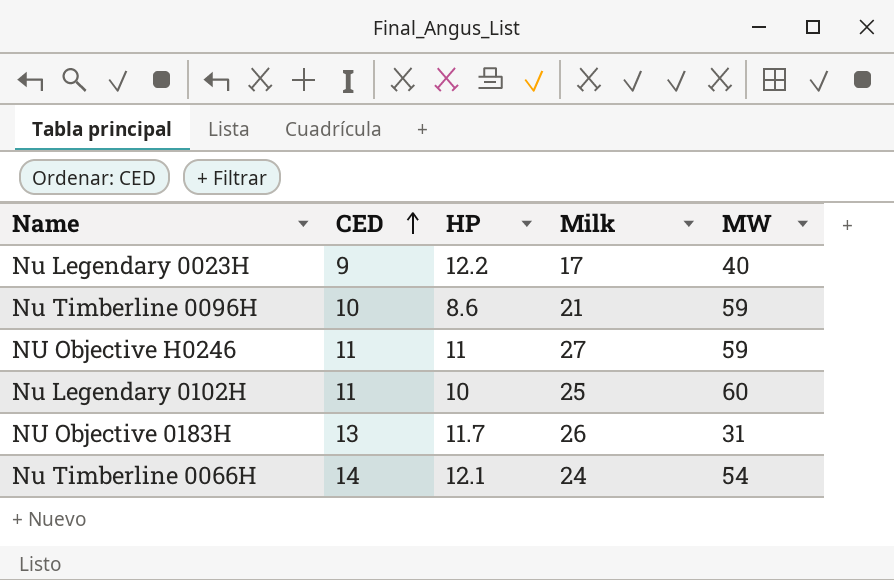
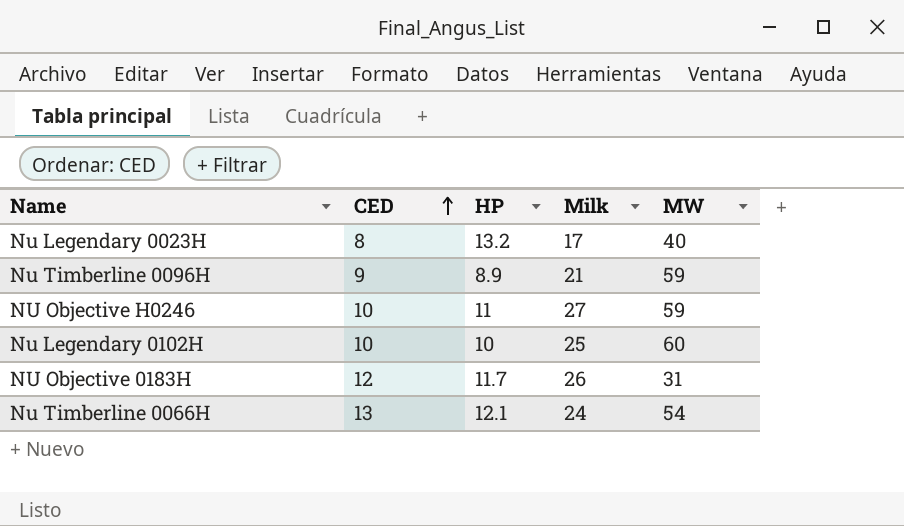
Nu Legendary 0023H | CED: 9 -> 8
Nu Legendary 0023H | HP: 12.2 -> 13.2
Nu Timberline 0096H | CED: 10 -> 9
Nu Timberline 0096H | HP: 8.6 -> 8.9
NU Objective H0246 | CED: 11 -> 10
Nu Legendary 0102H | CED: 11 -> 10
NU Objective 0183H | CED: 13 -> 12
Nu Timberline 0066H | CED: 14 -> 13

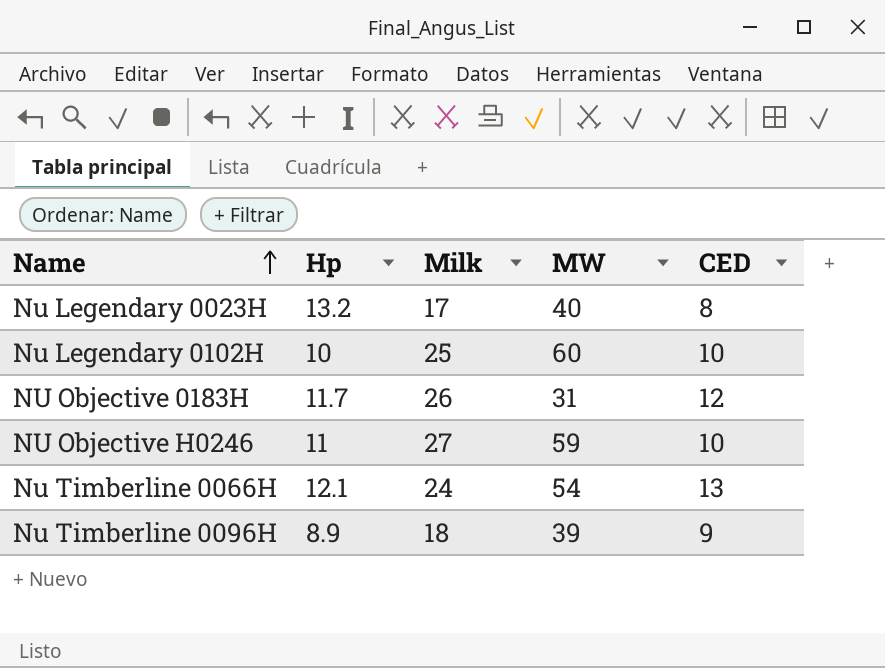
row order: CED ascending -> Name ascending
column name: HP -> Hp
column CED | position: 2 -> 5
Nu Timberline 0096H | Milk: 21 -> 18
Nu Timberline 0096H | MW: 59 -> 39

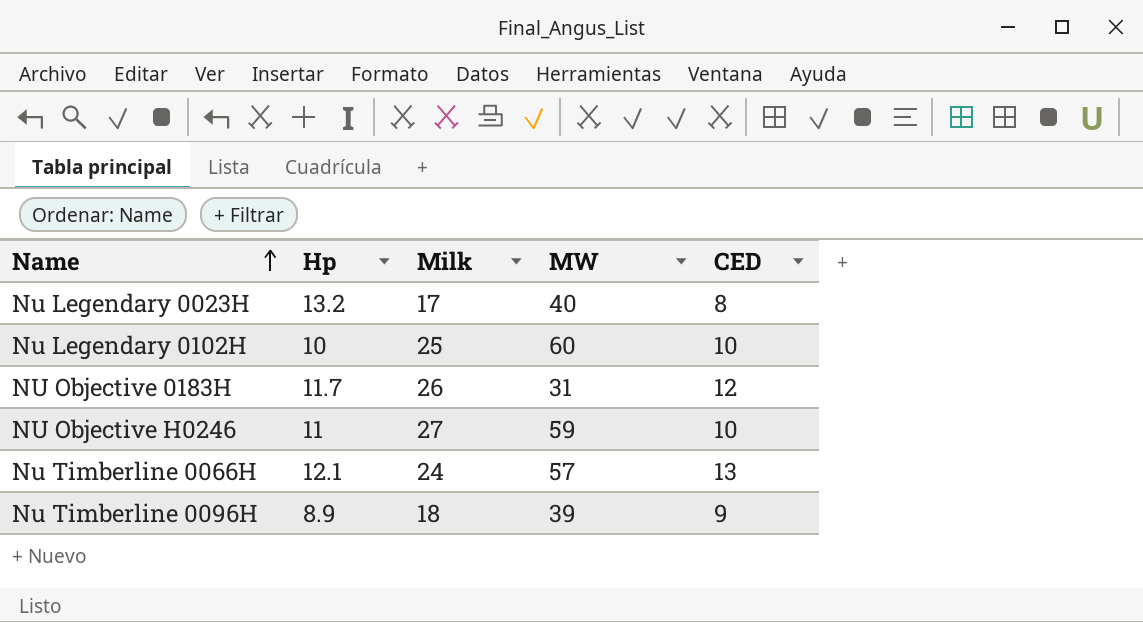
Nu Timberline 0066H | MW: 54 -> 57

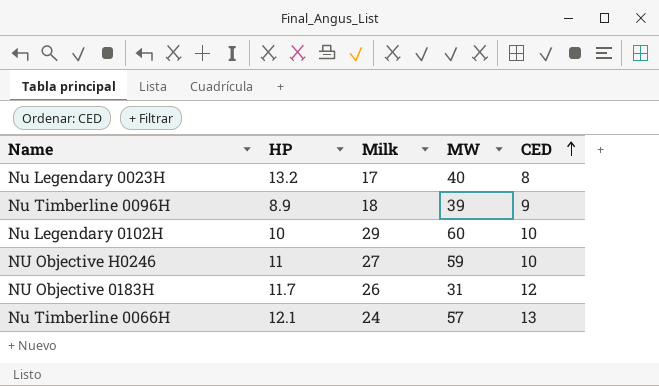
row order: Name ascending -> CED ascending
column name: Hp -> HP
Nu Legendary 0102H | Milk: 25 -> 29

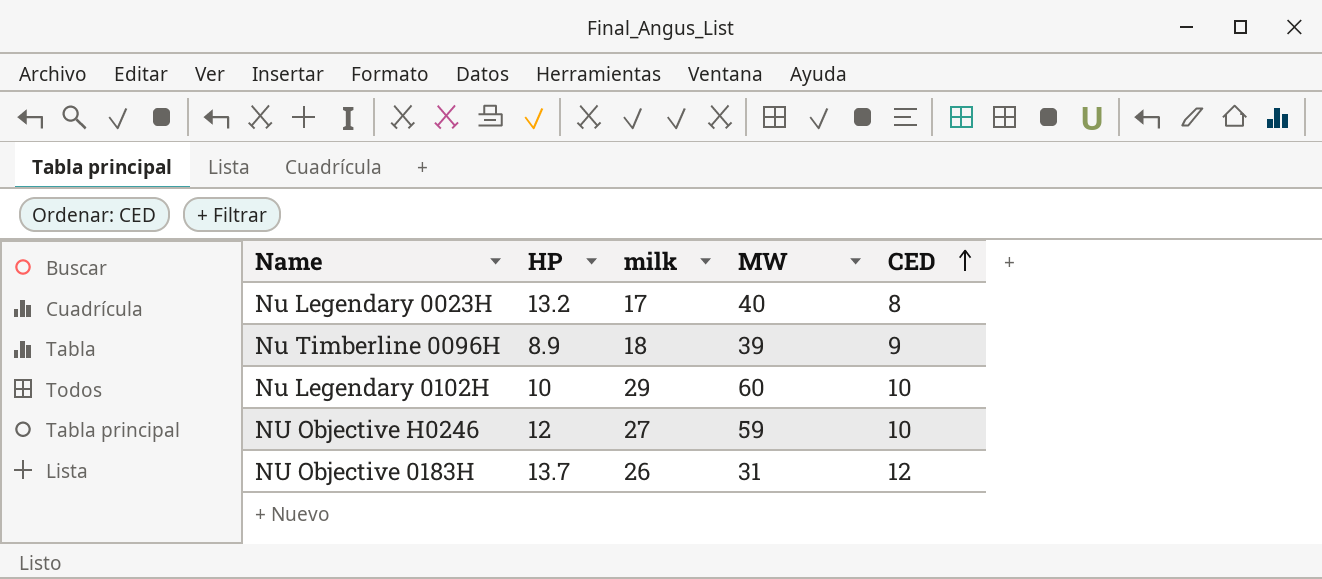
column name: Milk -> milk
row Nu Timberline 0066H: 12.1 | 24 | 57 | 13 -> none
NU Objective H0246 | HP: 11 -> 12
NU Objective 0183H | HP: 11.7 -> 13.7

